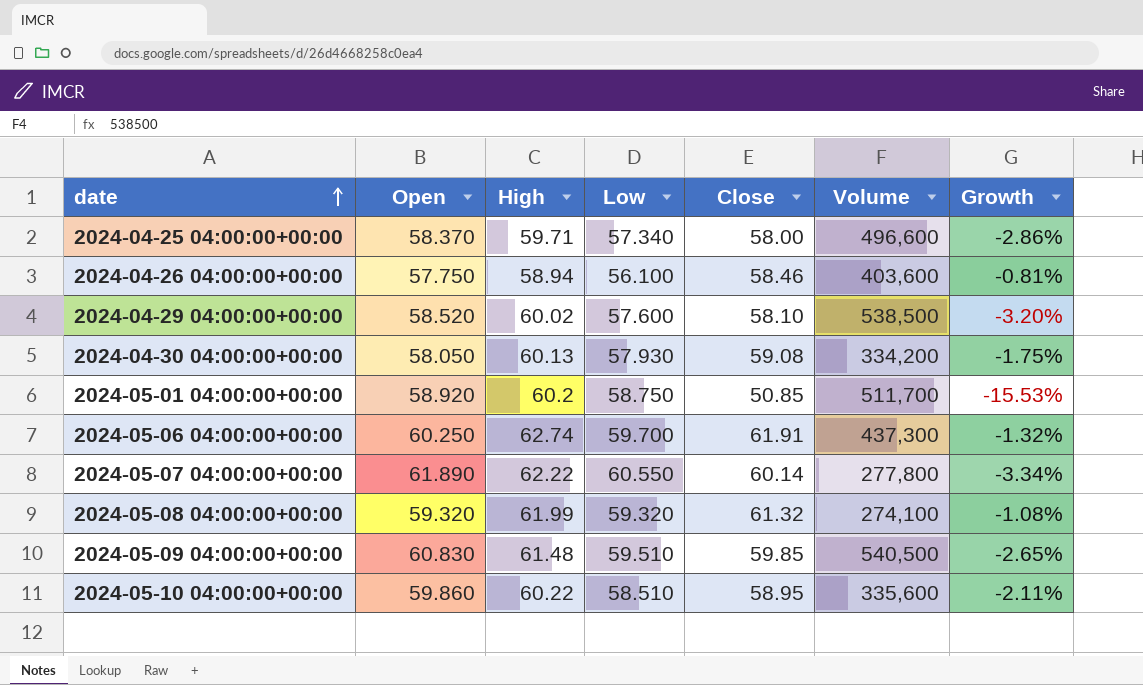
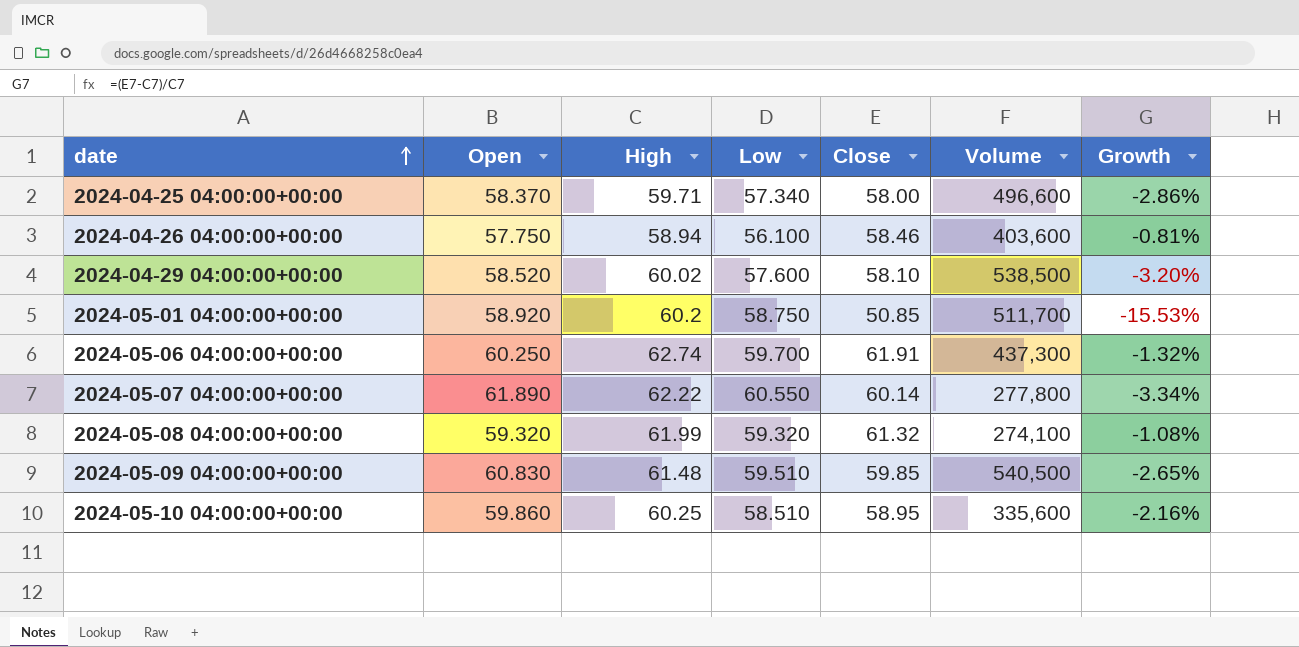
row 2024-04-30 04:00:00+00:00: 58.050 | 60.13 | 57.930 | 59.08 | 334,200 | -1.75% -> none
2024-05-10 04:00:00+00:00 | High: 60.22 -> 60.25
2024-05-10 04:00:00+00:00 | Growth: -2.11% -> -2.16%

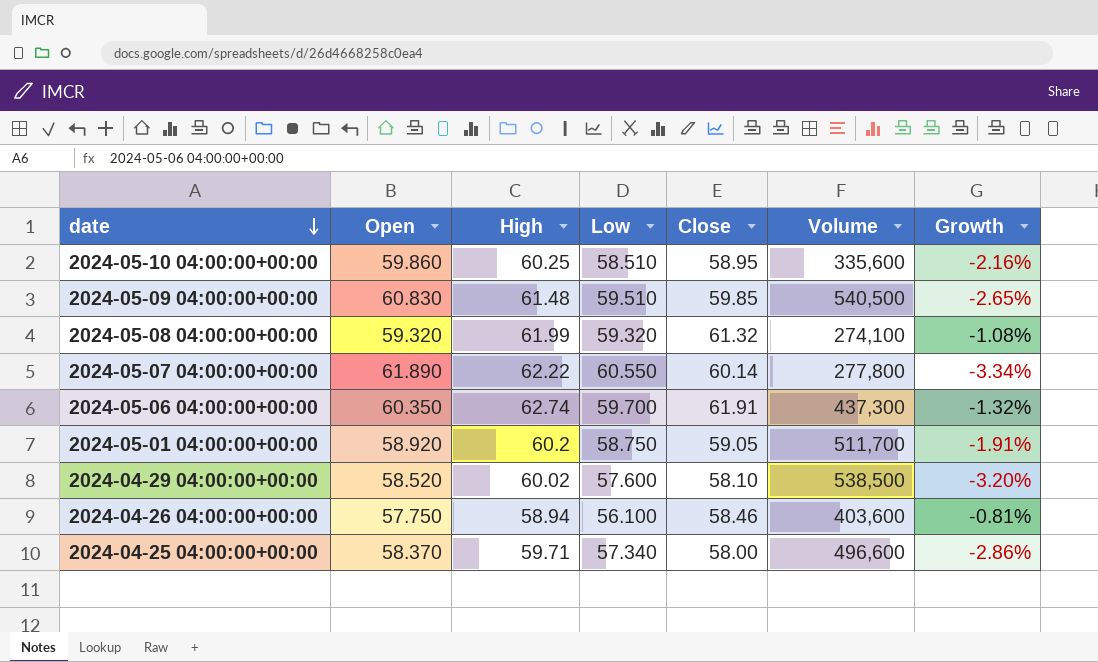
row order: date ascending -> date descending
2024-05-06 04:00:00+00:00 | Open: 60.250 -> 60.350
2024-05-01 04:00:00+00:00 | Close: 50.85 -> 59.05
2024-05-01 04:00:00+00:00 | Growth: -15.53% -> -1.91%

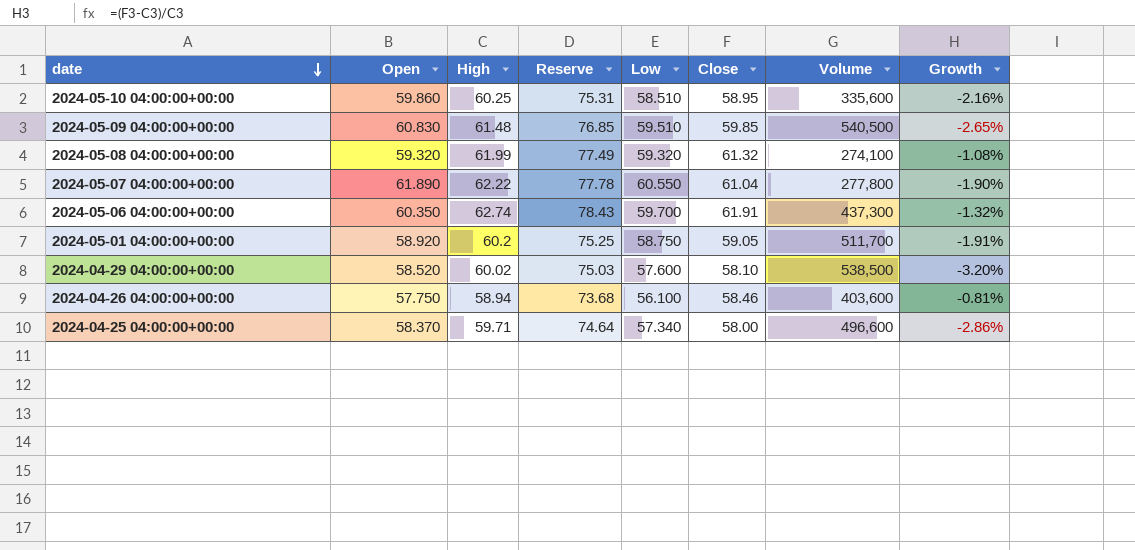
column Reserve | formula: none -> [High] * 1.25
2024-05-07 04:00:00+00:00 | Close: 60.14 -> 61.04
2024-05-07 04:00:00+00:00 | Growth: -3.34% -> -1.90%

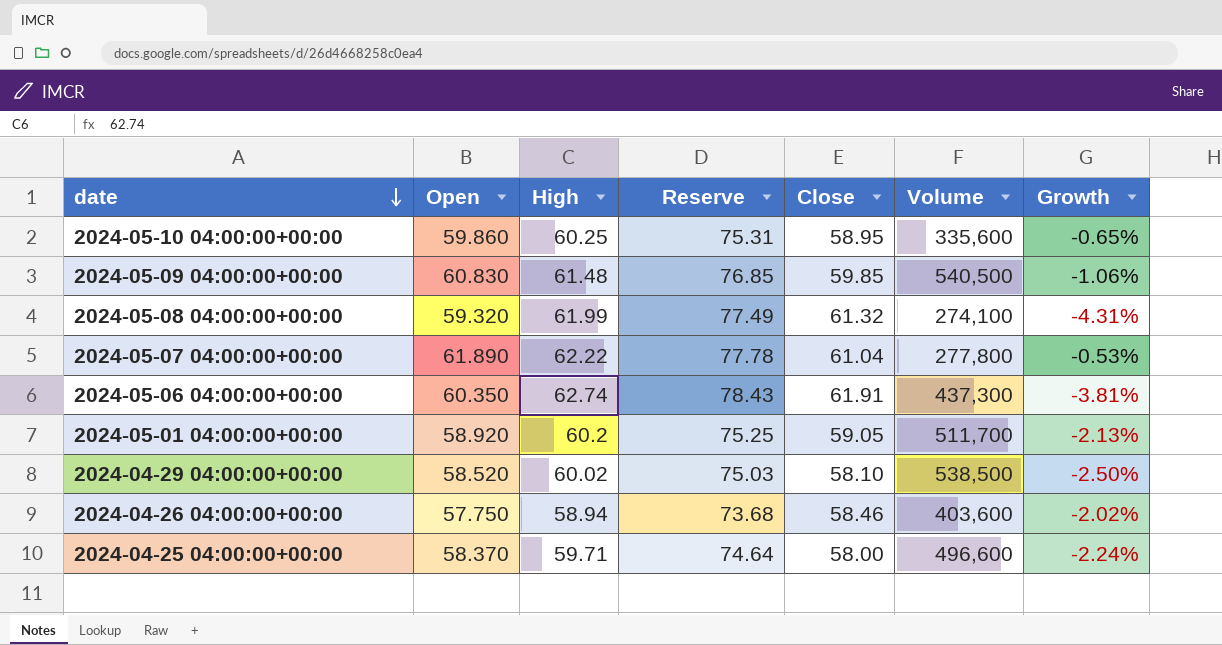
column Low | position: 5 -> none
column Growth | formula: ([Close] - [High]) / [High] -> ([Open] - [High]) / [High]

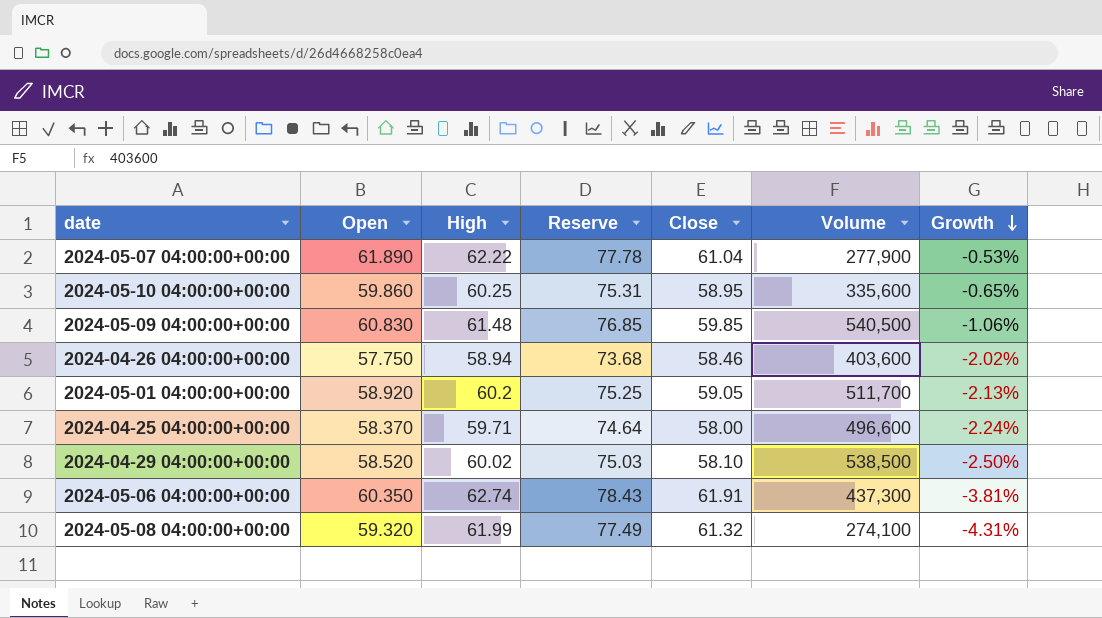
row order: date descending -> Growth descending
2024-05-07 04:00:00+00:00 | Volume: 277,800 -> 277,900

